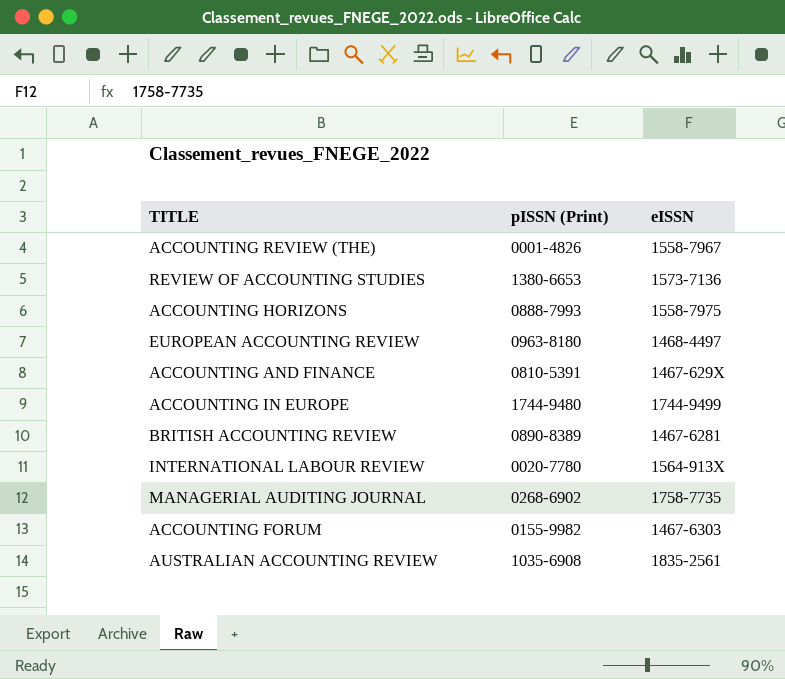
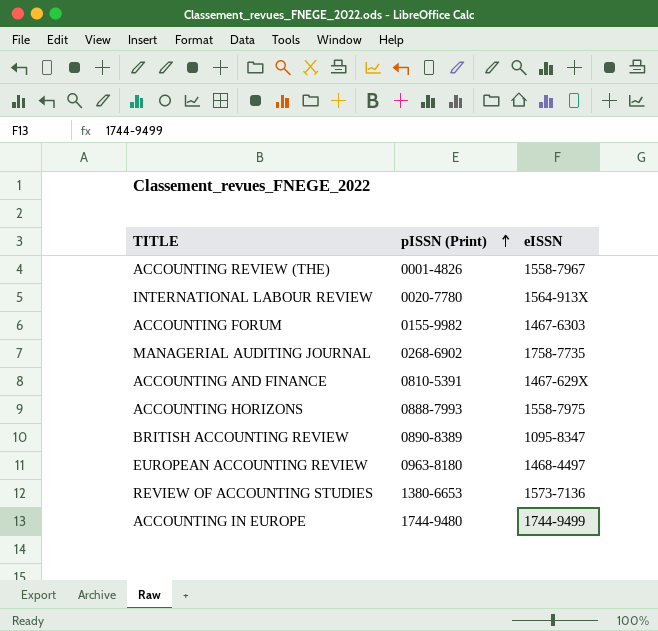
row order: none -> pISSN (Print) ascending
row AUSTRALIAN ACCOUNTING REVIEW: 1035-6908 | 1835-2561 -> none
BRITISH ACCOUNTING REVIEW | eISSN: 1467-6281 -> 1095-8347

